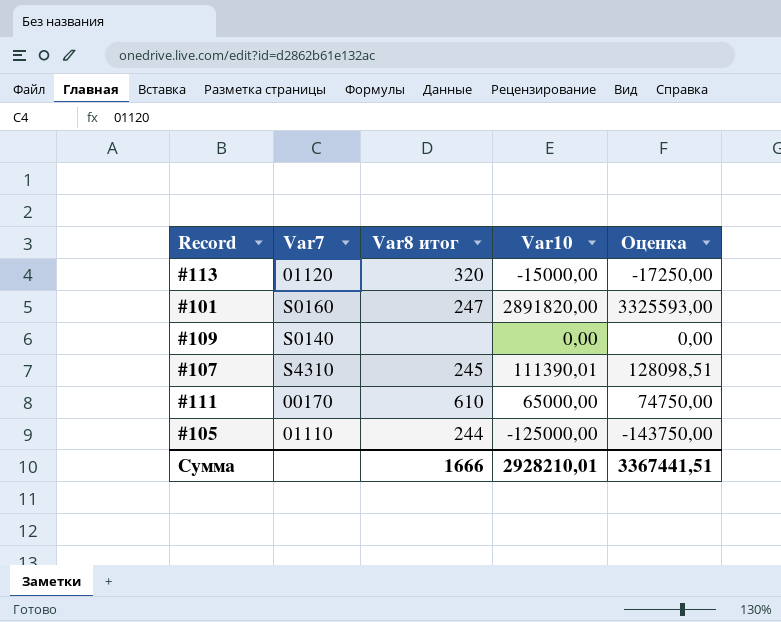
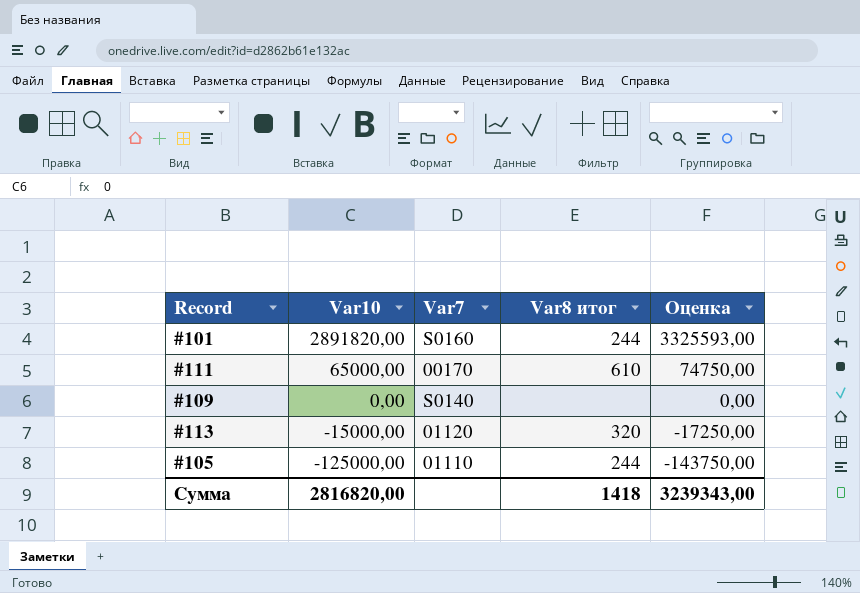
row order: none -> Var10 descending
column Var10 | position: 4 -> 2
row #107: S4310 | 245 | 111390,01 | 128098,51 -> none
#101 | Var8 итог: 247 -> 244
Сумма | Var10: 2928210,01 -> 2816820,00
Сумма | Var8 итог: 1666 -> 1418
Сумма | Оценка: 3367441,51 -> 3239343,00

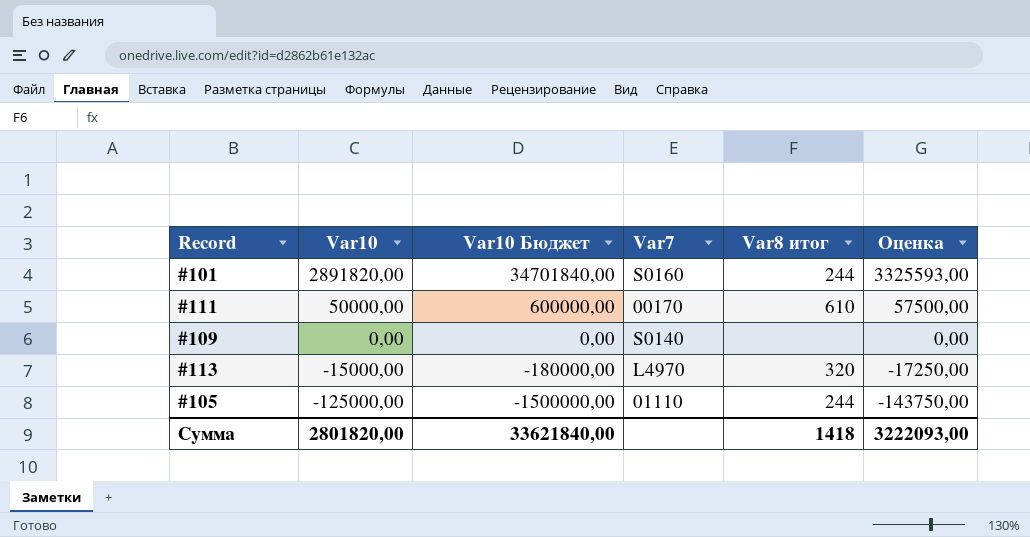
column Var10 Бюджет | formula: none -> [Var10] * 12
#111 | Var10: 65000,00 -> 50000,00
#111 | Оценка: 74750,00 -> 57500,00
#113 | Var7: 01120 -> L4970
Сумма | Var10: 2816820,00 -> 2801820,00
Сумма | Оценка: 3239343,00 -> 3222093,00

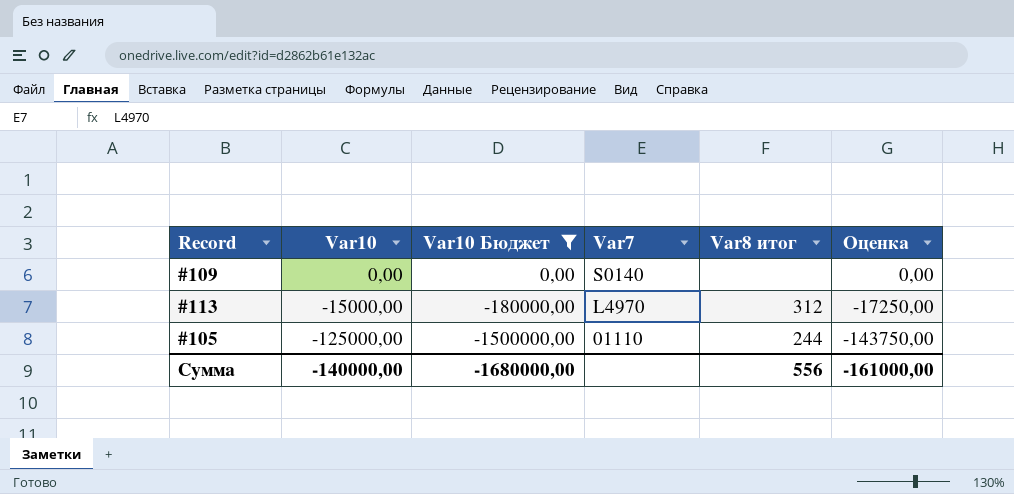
filter: none -> Var10 Бюджет <= 0,00
#113 | Var8 итог: 320 -> 312
Сумма | Var10: 2801820,00 -> -140000,00
Сумма | Var10 Бюджет: 33621840,00 -> -1680000,00
Сумма | Var8 итог: 1418 -> 556
Сумма | Оценка: 3222093,00 -> -161000,00

